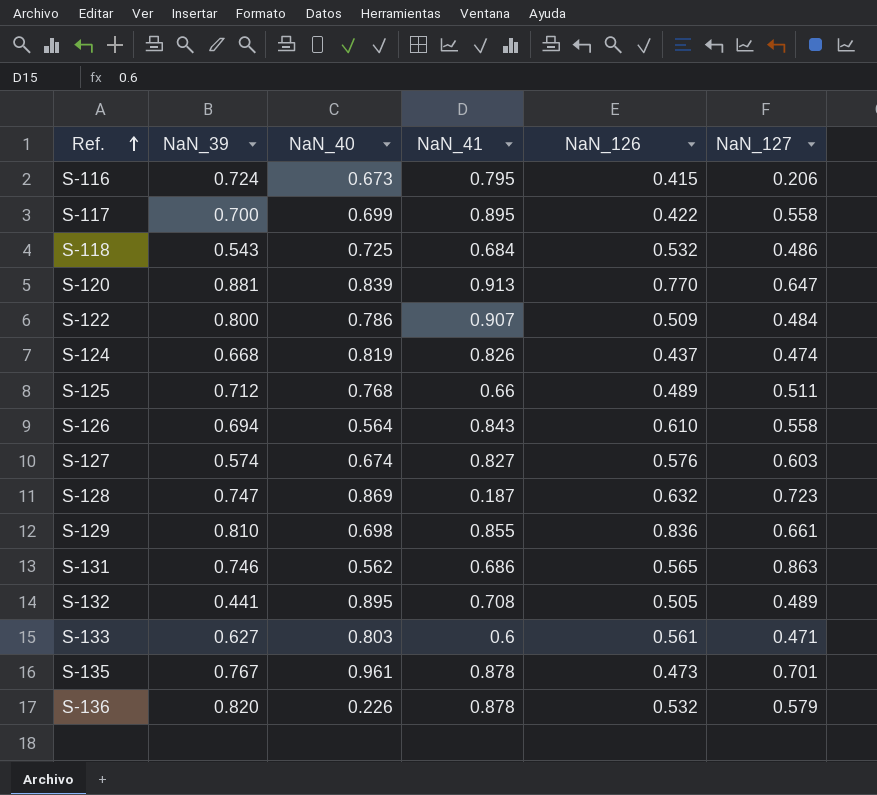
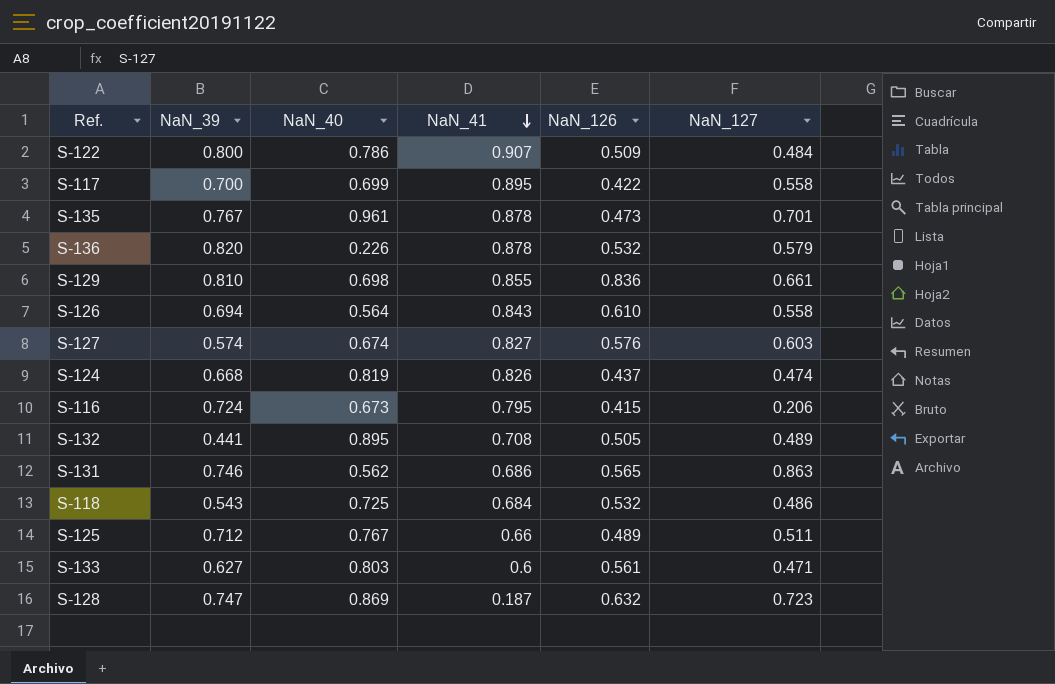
row order: Ref. ascending -> NaN_41 descending
row S-120: 0.881 | 0.839 | 0.913 | 0.770 | 0.647 -> none
S-125 | NaN_40: 0.768 -> 0.767

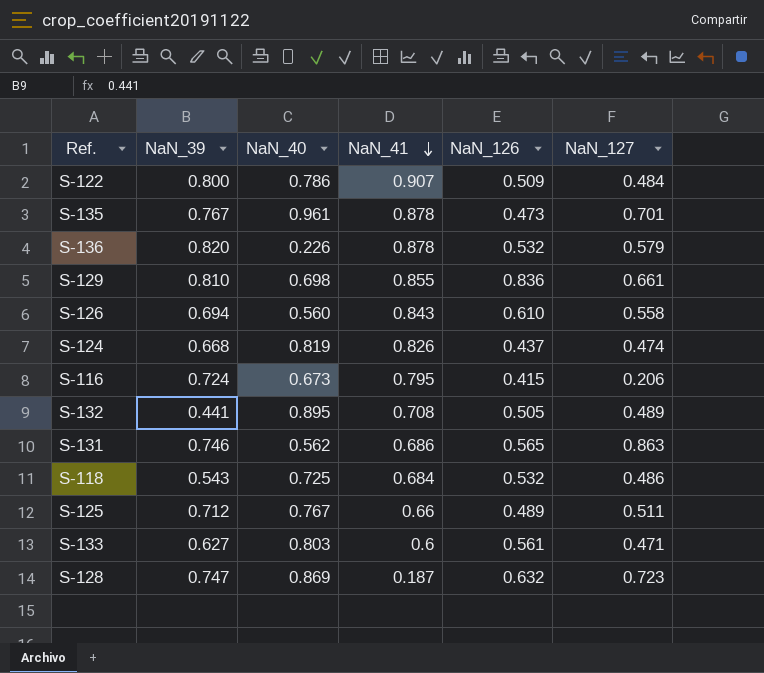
row S-117: 0.700 | 0.699 | 0.895 | 0.422 | 0.558 -> none
row S-127: 0.574 | 0.674 | 0.827 | 0.576 | 0.603 -> none
S-126 | NaN_40: 0.564 -> 0.560

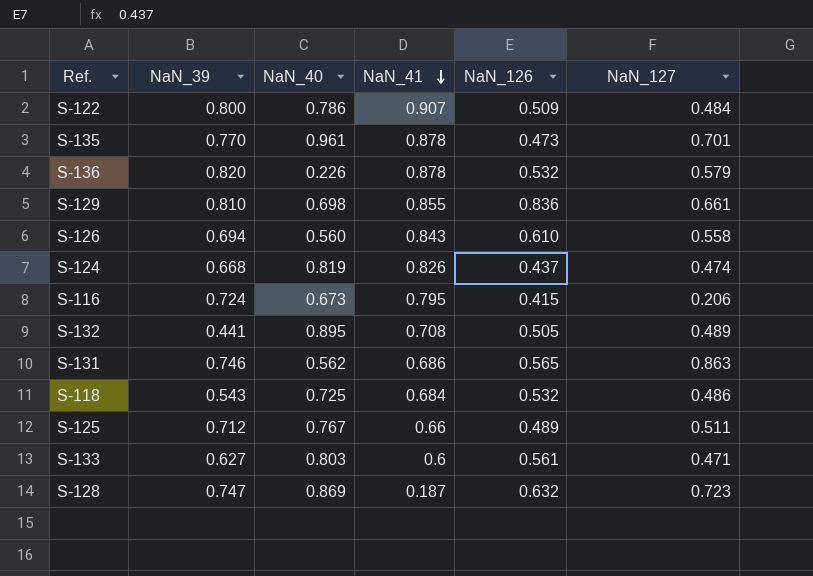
S-135 | NaN_39: 0.767 -> 0.770

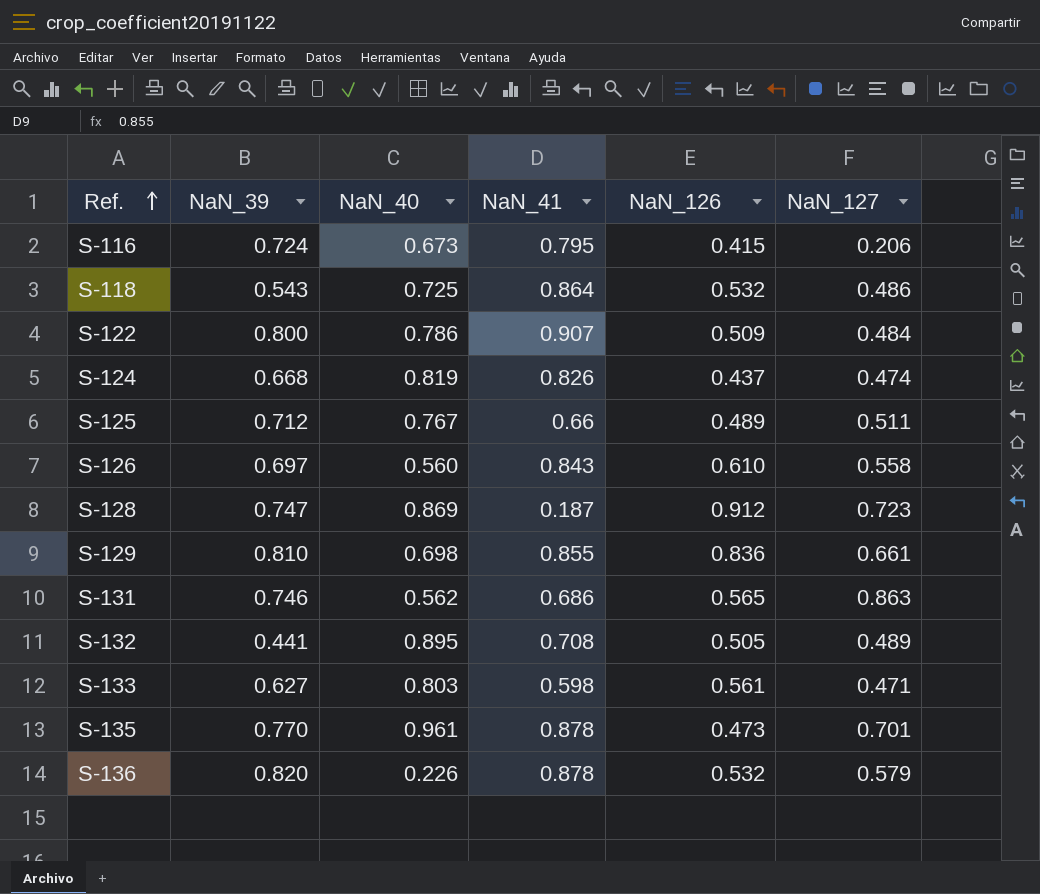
row order: NaN_41 descending -> Ref. ascending
S-118 | NaN_41: 0.684 -> 0.864
S-126 | NaN_39: 0.694 -> 0.697
S-128 | NaN_126: 0.632 -> 0.912
S-133 | NaN_41: 0.6 -> 0.598

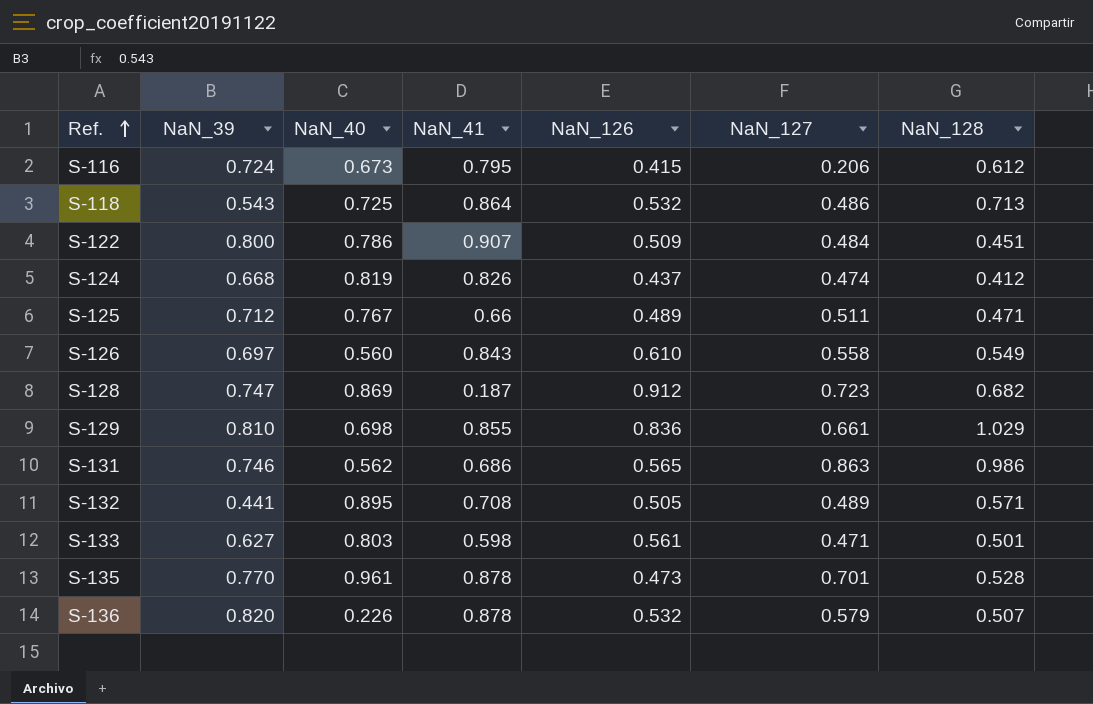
column NaN_128 | position: none -> 7

